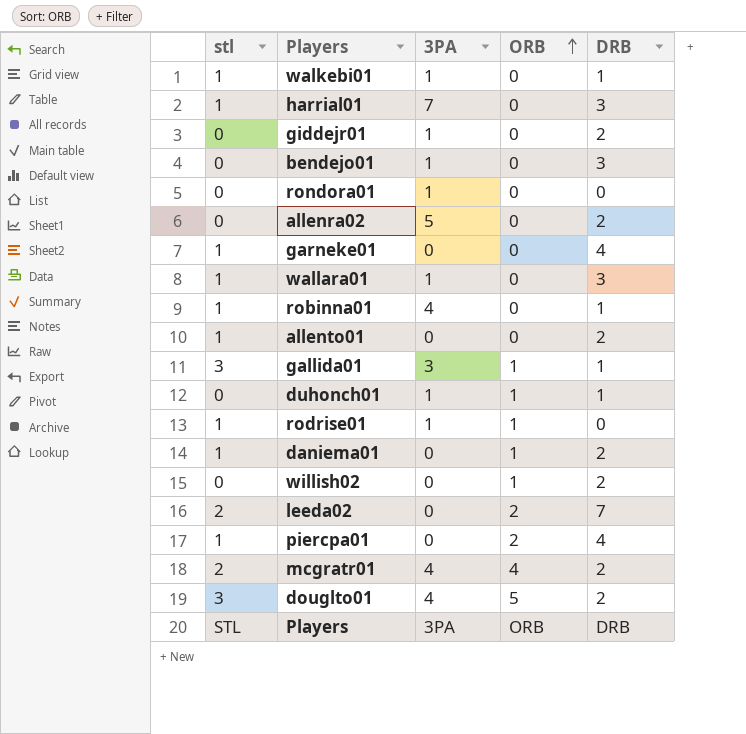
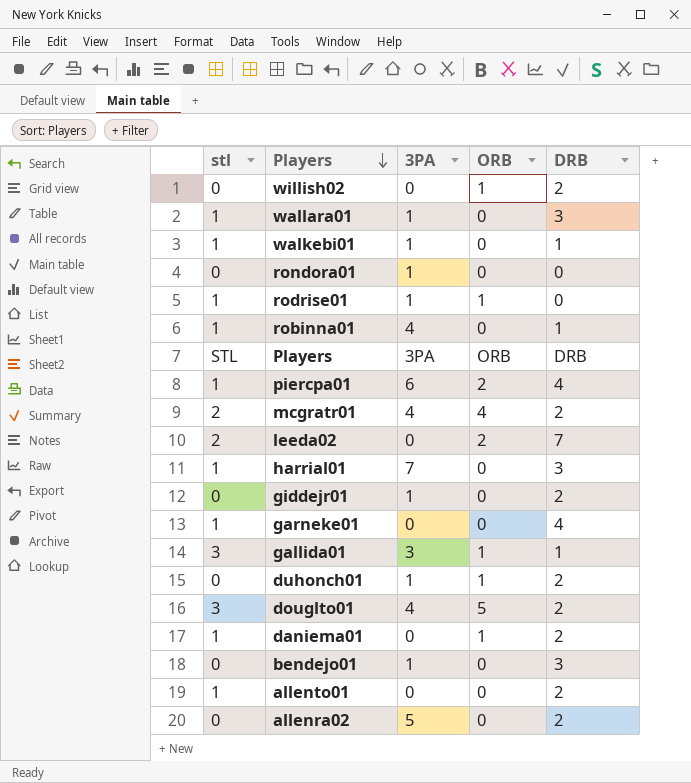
row order: ORB ascending -> Players descending
piercpa01 | 3PA: 0 -> 6
duhonch01 | DRB: 1 -> 2

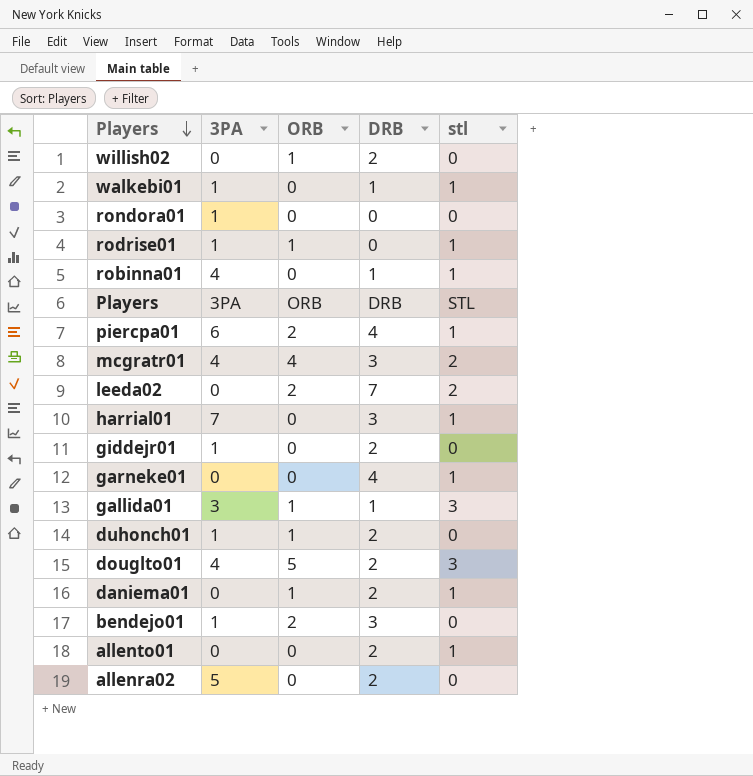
column stl | position: 1 -> 5
row wallara01: 1 | 1 | 0 | 3 -> none
mcgratr01 | DRB: 2 -> 3
bendejo01 | ORB: 0 -> 2

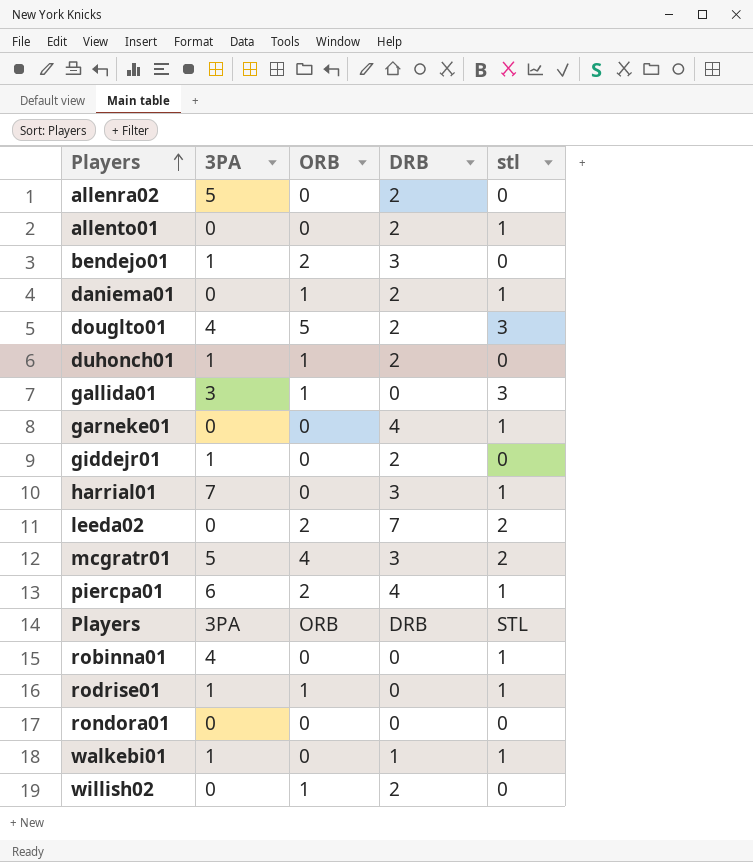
row order: Players descending -> Players ascending
gallida01 | DRB: 1 -> 0
mcgratr01 | 3PA: 4 -> 5
robinna01 | DRB: 1 -> 0
rondora01 | 3PA: 1 -> 0

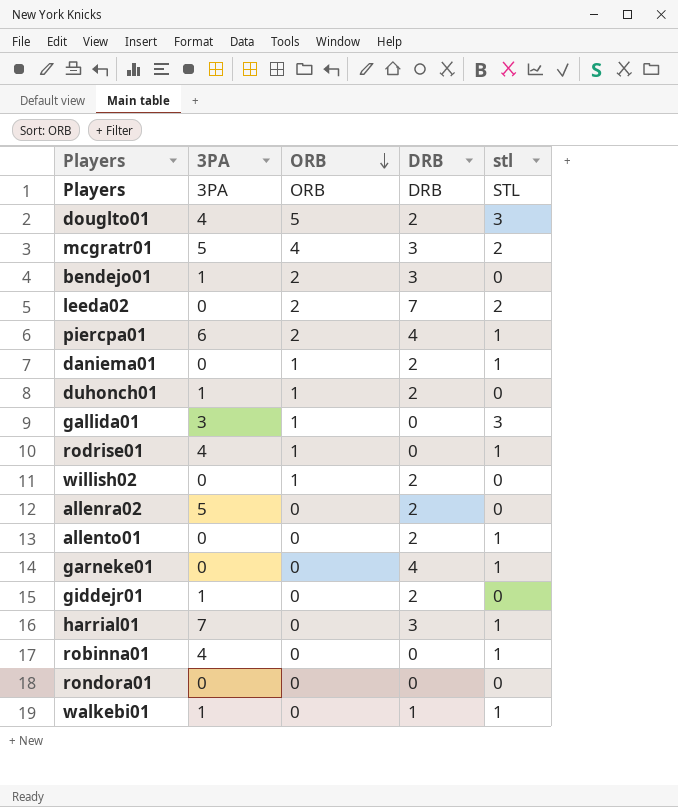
row order: Players ascending -> ORB descending
rodrise01 | 3PA: 1 -> 4

